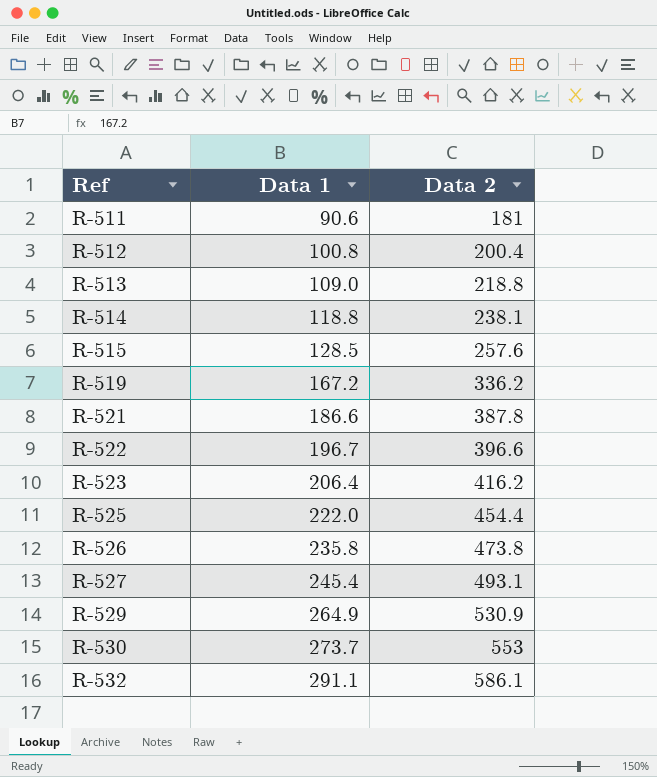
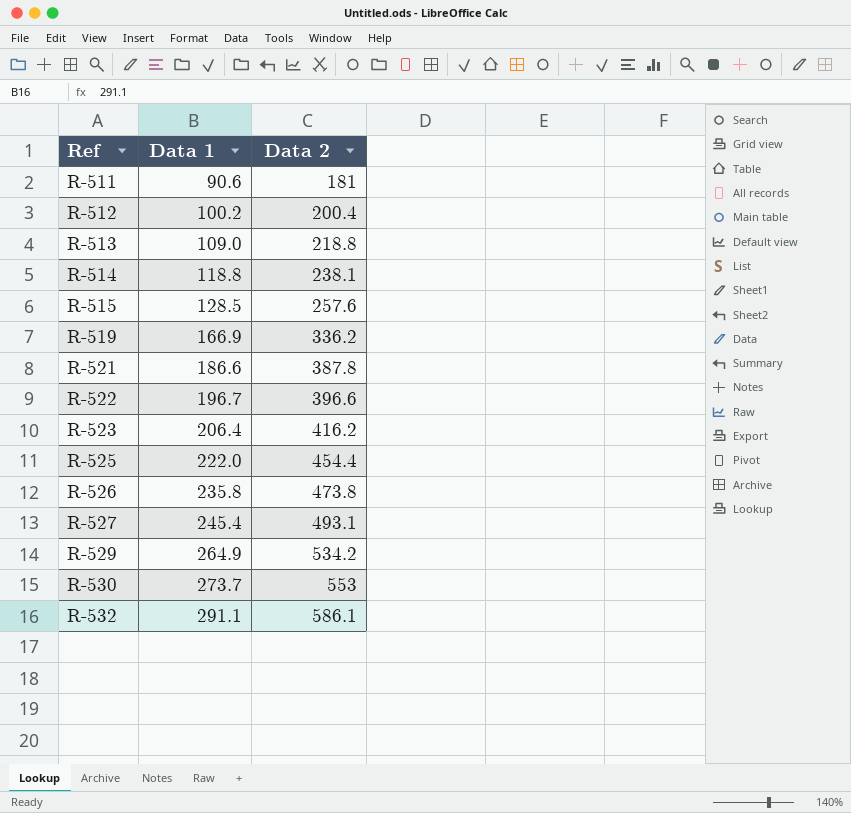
R-512 | Data 1: 100.8 -> 100.2
R-519 | Data 1: 167.2 -> 166.9
R-529 | Data 2: 530.9 -> 534.2

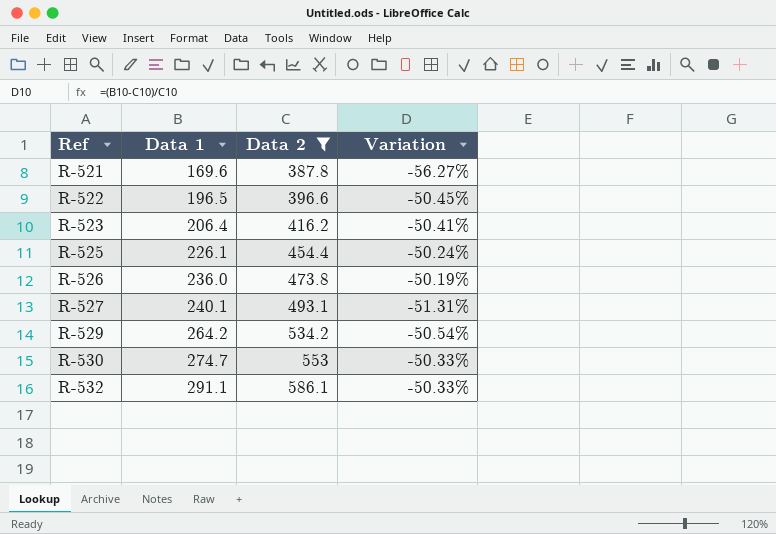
filter: none -> Data 2 >= 387.8
column Variation | formula: none -> ([Data 1] - [Data 2]) / [Data 2]
R-521 | Data 1: 186.6 -> 169.6
R-522 | Data 1: 196.7 -> 196.5
R-525 | Data 1: 222.0 -> 226.1
R-526 | Data 1: 235.8 -> 236.0
R-527 | Data 1: 245.4 -> 240.1
R-529 | Data 1: 264.9 -> 264.2
R-530 | Data 1: 273.7 -> 274.7

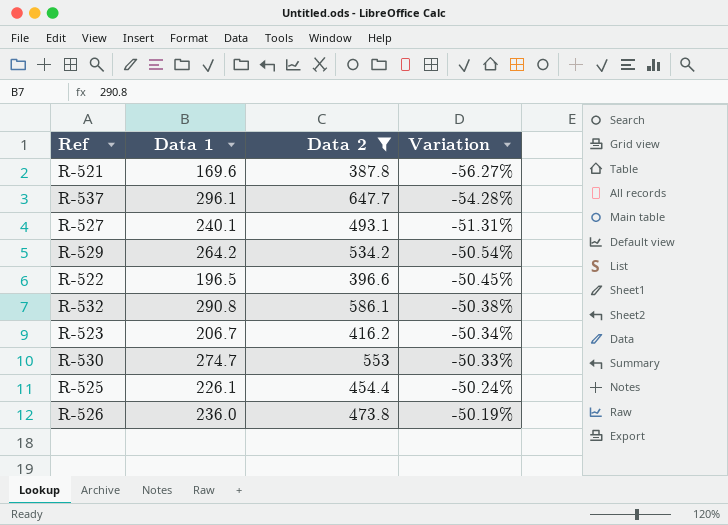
row order: Ref ascending -> Variation ascending
row R-537: none -> 296.1 | 647.7 | -54.28%
R-532 | Data 1: 291.1 -> 290.8
R-532 | Variation: -50.33% -> -50.38%
R-523 | Data 1: 206.4 -> 206.7
R-523 | Variation: -50.41% -> -50.34%

